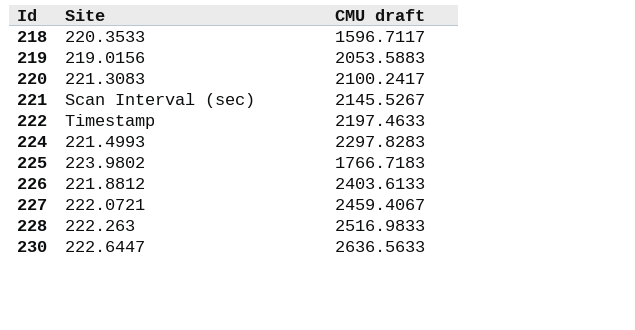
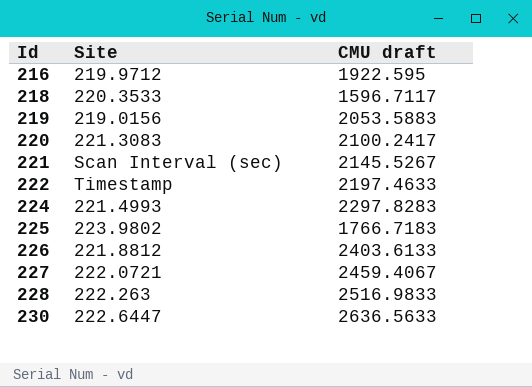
row 216: none -> 219.9712 | 1922.595

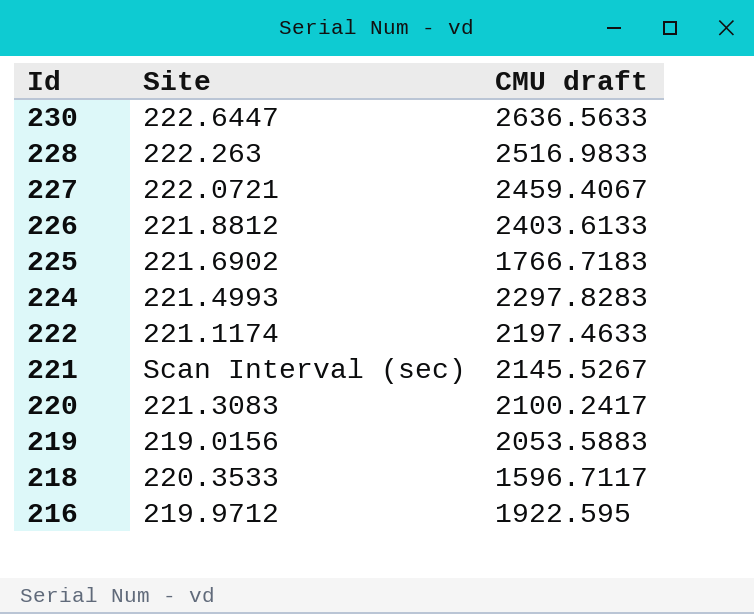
row order: Id ascending -> Id descending
225 | Site: 223.9802 -> 221.6902
222 | Site: Timestamp -> 221.1174

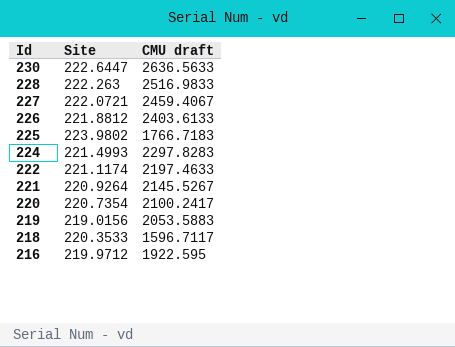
225 | Site: 221.6902 -> 223.9802
221 | Site: Scan Interval (sec) -> 220.9264
220 | Site: 221.3083 -> 220.7354

